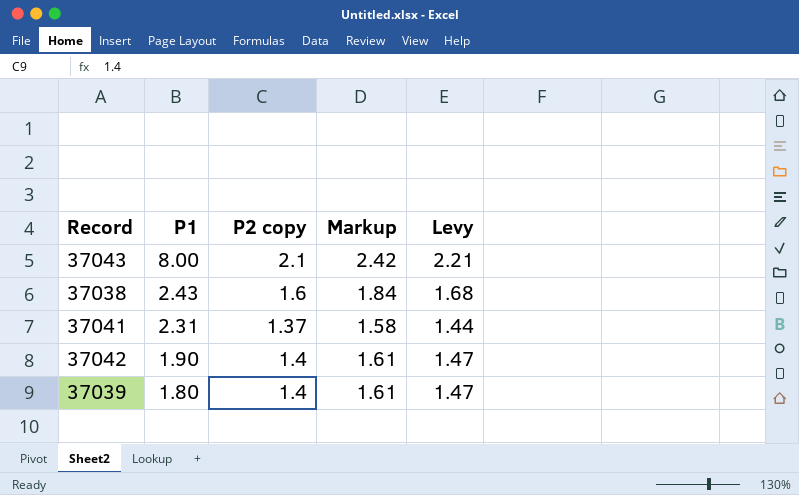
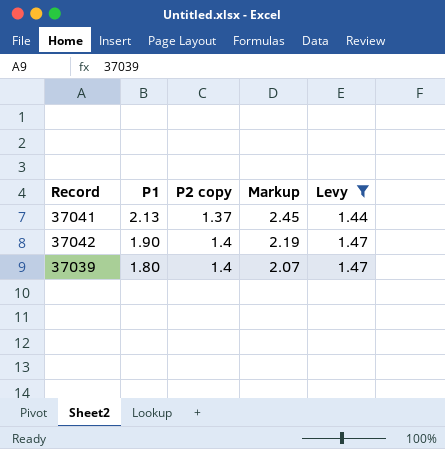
filter: none -> Levy <= 1.47
column Markup | formula: [P2 copy] * 1.15 -> [P1] * 1.15
37041 | P1: 2.31 -> 2.13

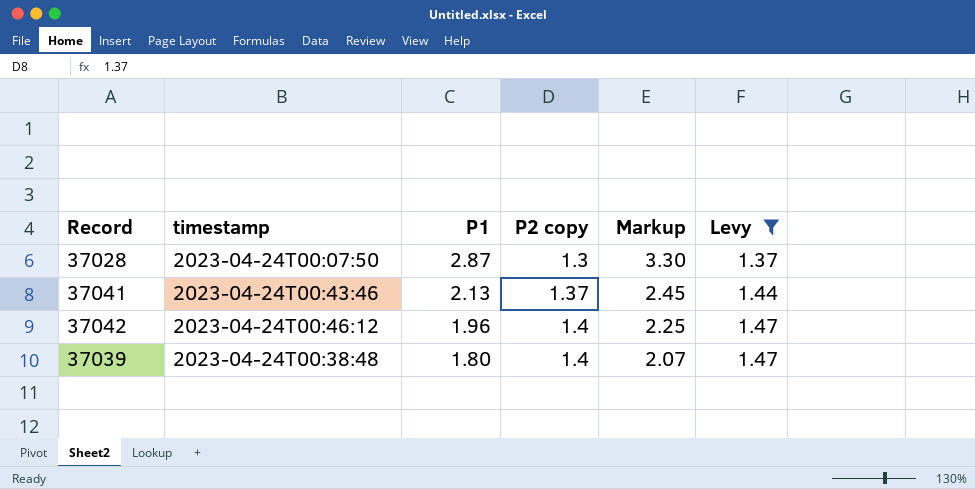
column timestamp | position: none -> 2
row 37028: none -> 2023-04-24T00:07:50 | 2.87 | 1.3 | 3.30 | 1.37
37042 | P1: 1.90 -> 1.96
37042 | Markup: 2.19 -> 2.25

